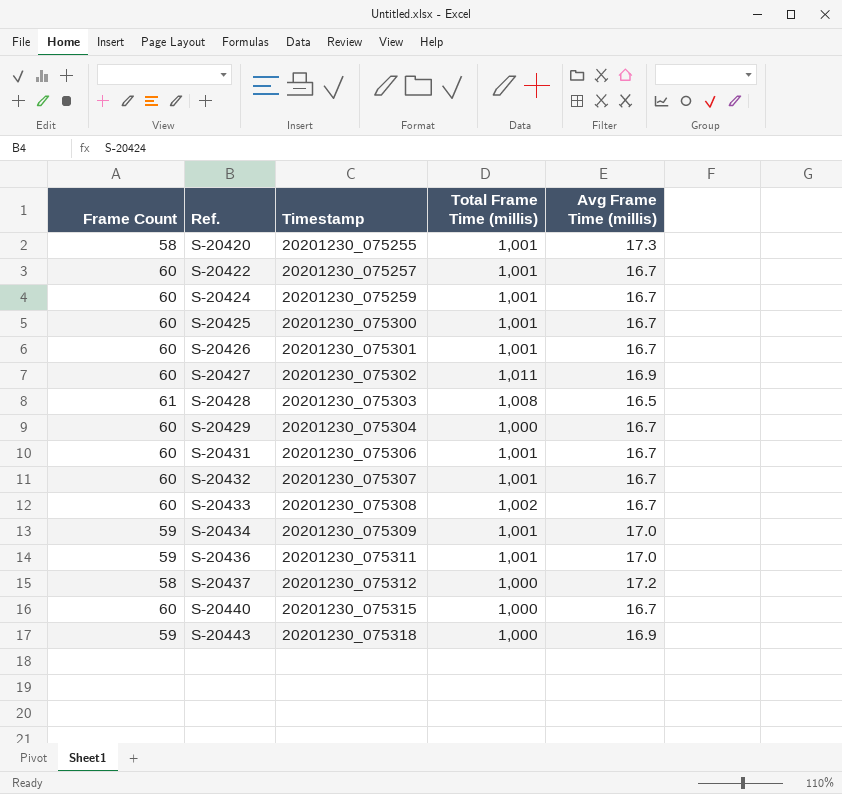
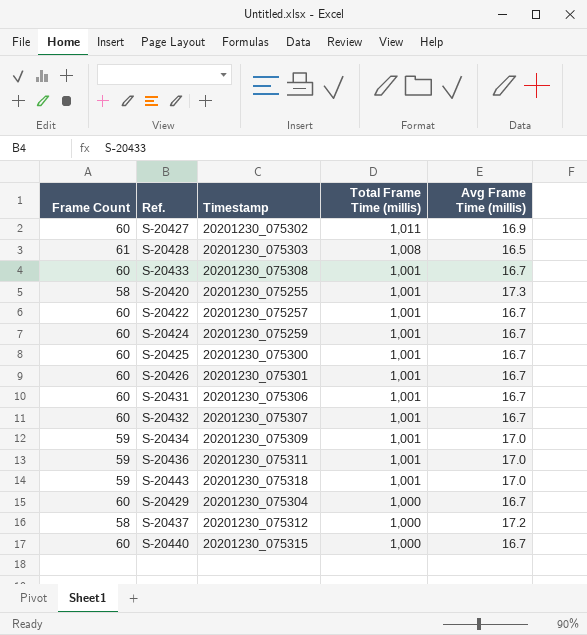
row order: Ref. ascending -> Total Frame Time (millis) descending
S-20433 | Total Frame Time (millis): 1,002 -> 1,001
S-20443 | Total Frame Time (millis): 1,000 -> 1,001
S-20443 | Avg Frame Time (millis): 16.9 -> 17.0

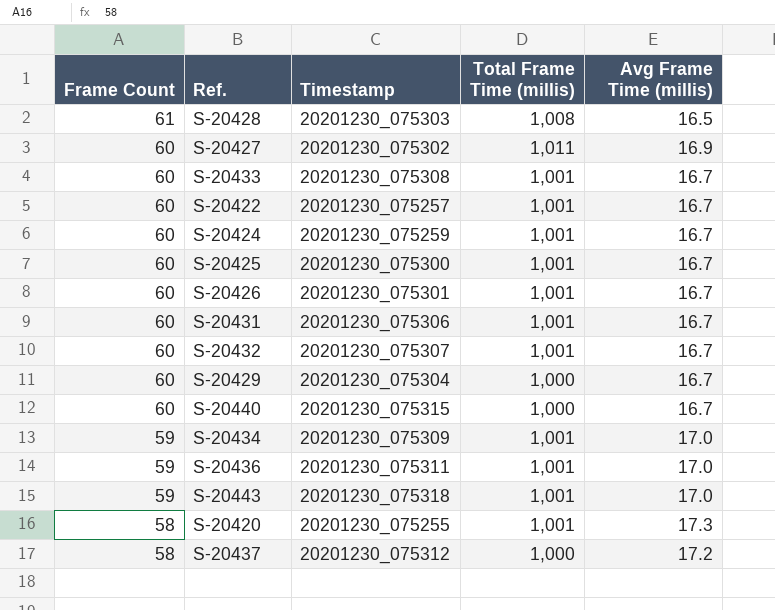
row order: Total Frame Time (millis) descending -> Frame Count descending

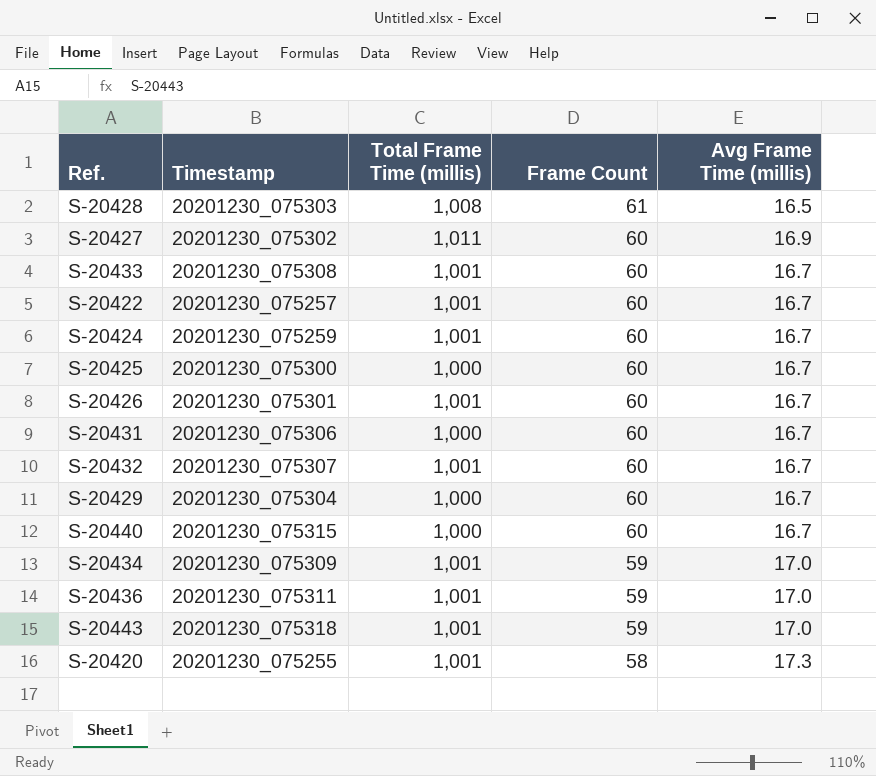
column Frame Count | position: 1 -> 4
row S-20437: 58 | 20201230_075312 | 1,000 | 17.2 -> none
S-20425 | Total Frame Time (millis): 1,001 -> 1,000
S-20431 | Total Frame Time (millis): 1,001 -> 1,000

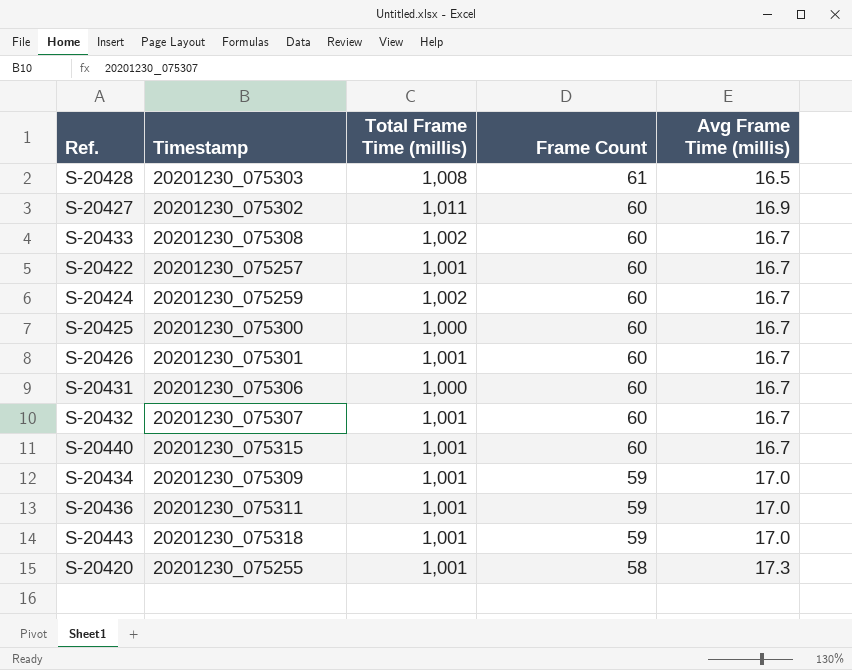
row S-20429: 20201230_075304 | 1,000 | 60 | 16.7 -> none
S-20433 | Total Frame Time (millis): 1,001 -> 1,002
S-20424 | Total Frame Time (millis): 1,001 -> 1,002
S-20440 | Total Frame Time (millis): 1,000 -> 1,001

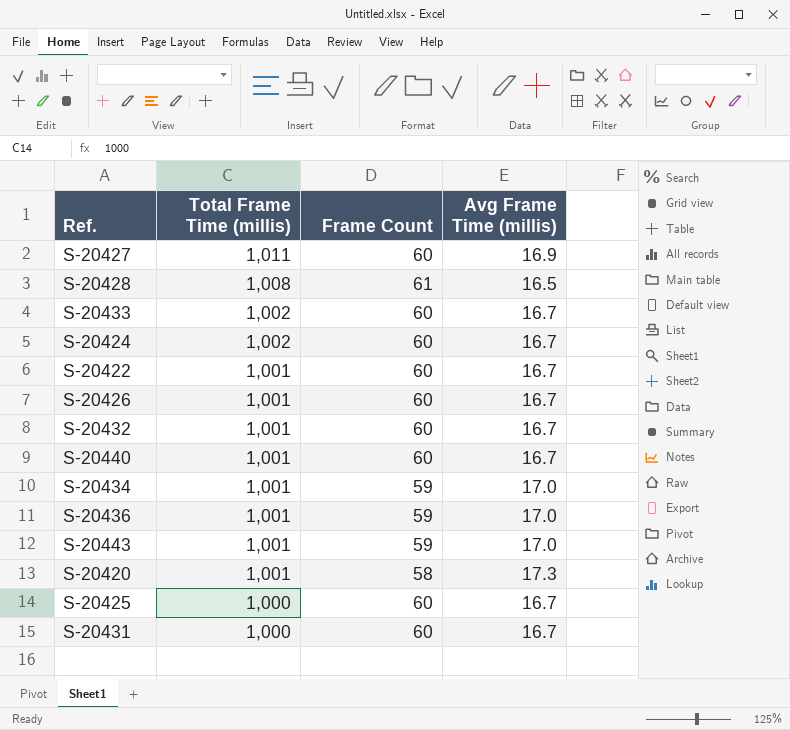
row order: Frame Count descending -> Total Frame Time (millis) descending
column Timestamp | position: 2 -> none

